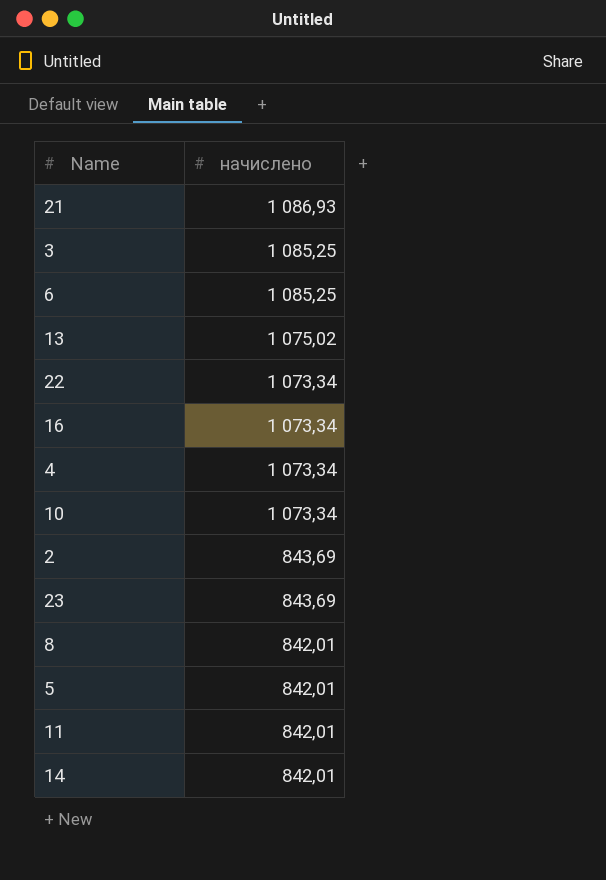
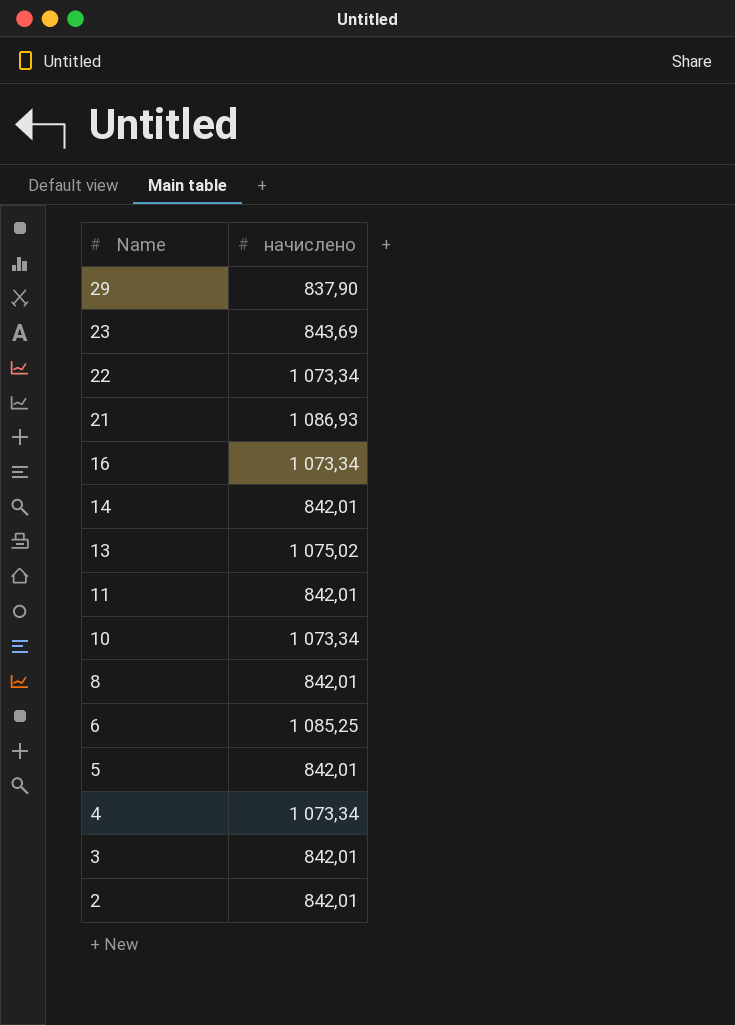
row order: начислено descending -> Name descending
row 29: none -> 837,90
3 | начислено: 1 085,25 -> 842,01
2 | начислено: 843,69 -> 842,01

